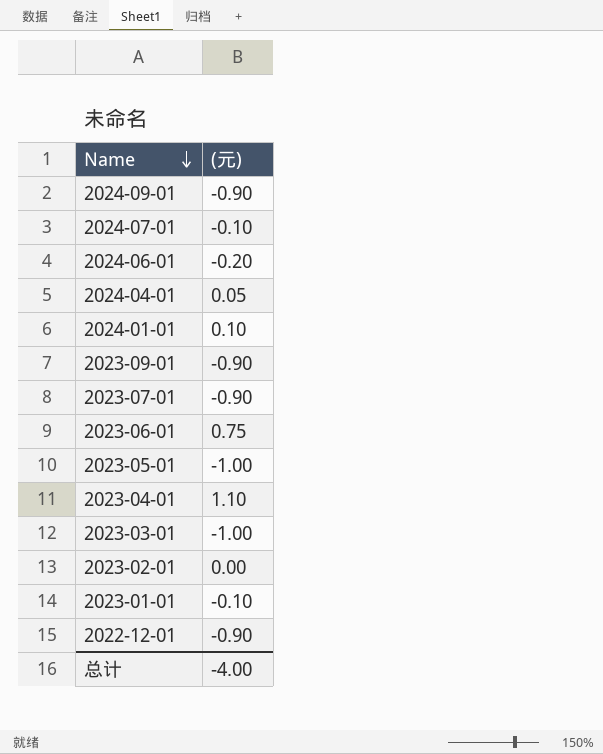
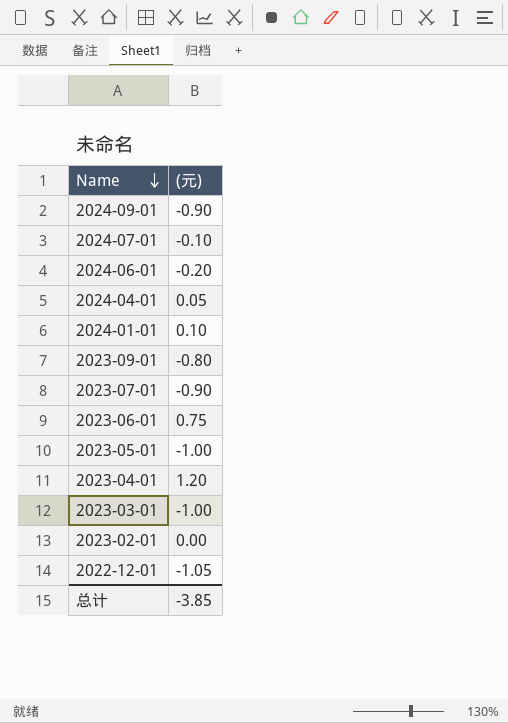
row 2023-01-01: -0.10 -> none
2023-09-01 | (元): -0.90 -> -0.80
2023-04-01 | (元): 1.10 -> 1.20
2022-12-01 | (元): -0.90 -> -1.05
总计 | (元): -4.00 -> -3.85

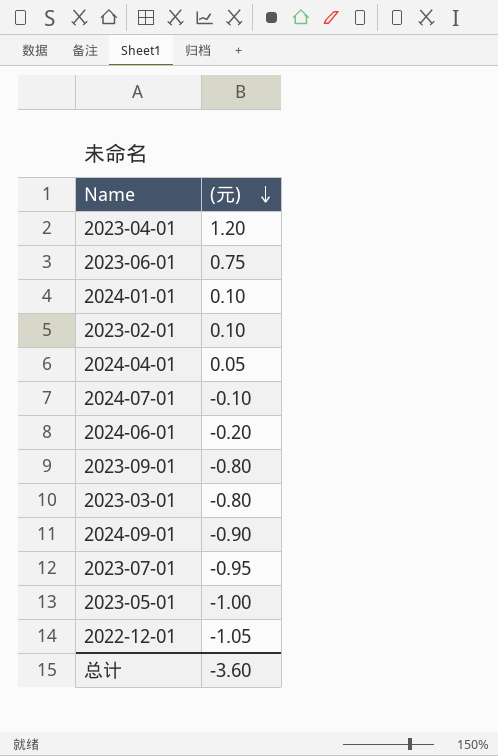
row order: Name descending -> (元) descending
2023-02-01 | (元): 0.00 -> 0.10
2023-03-01 | (元): -1.00 -> -0.80
2023-07-01 | (元): -0.90 -> -0.95
总计 | (元): -3.85 -> -3.60

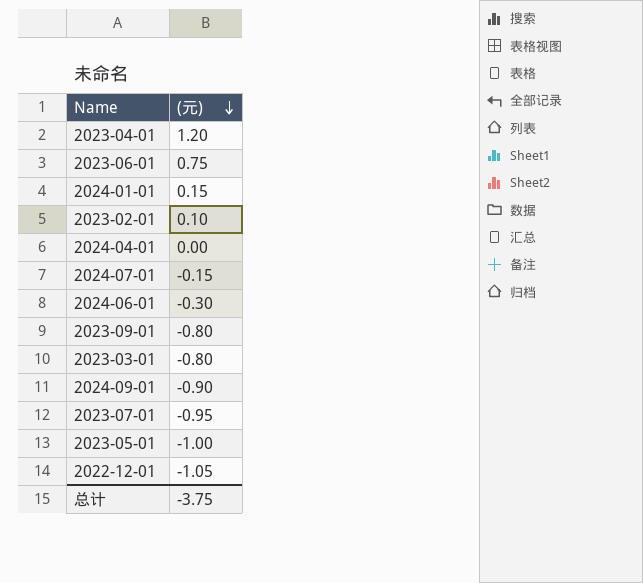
2024-01-01 | (元): 0.10 -> 0.15
2024-04-01 | (元): 0.05 -> 0.00
2024-07-01 | (元): -0.10 -> -0.15
2024-06-01 | (元): -0.20 -> -0.30
总计 | (元): -3.60 -> -3.75

